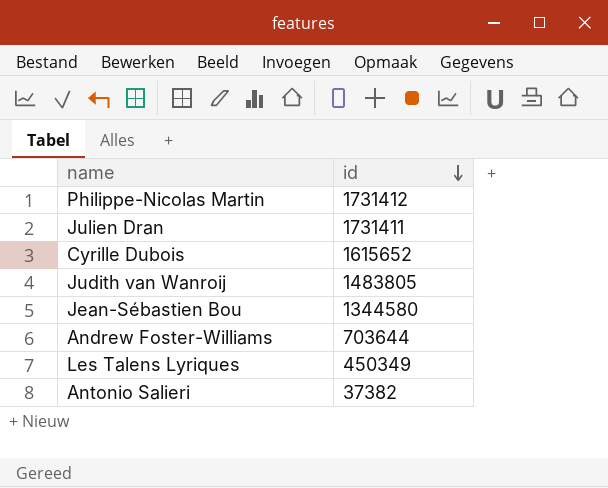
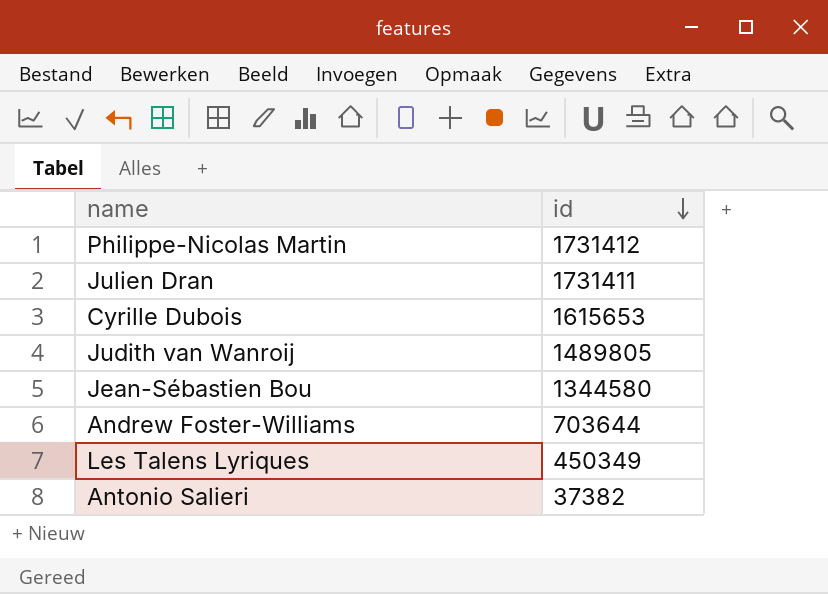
Cyrille Dubois | id: 1615652 -> 1615653
Judith van Wanroij | id: 1483805 -> 1489805

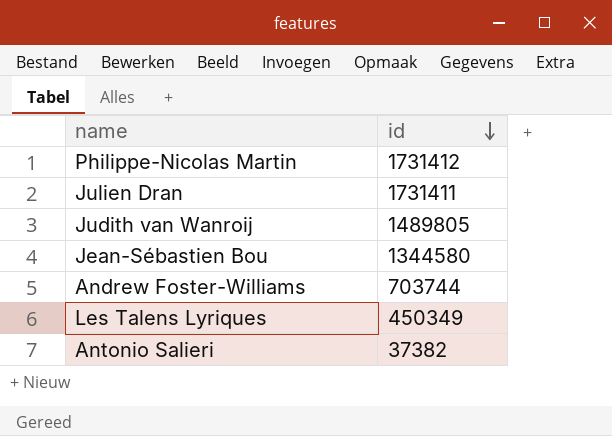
row Cyrille Dubois: 1615653 -> none
Andrew Foster-Williams | id: 703644 -> 703744

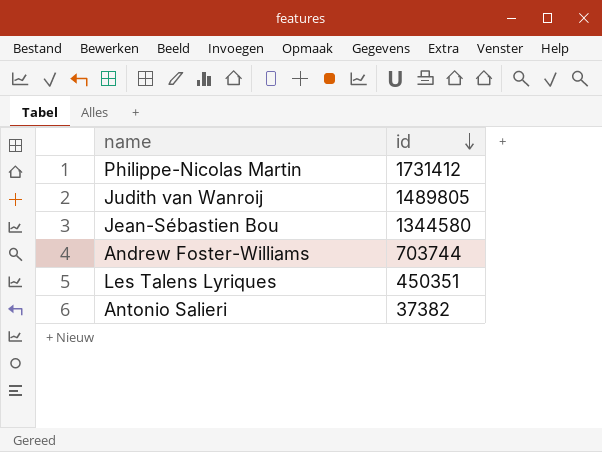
row Julien Dran: 1731411 -> none
Les Talens Lyriques | id: 450349 -> 450351

